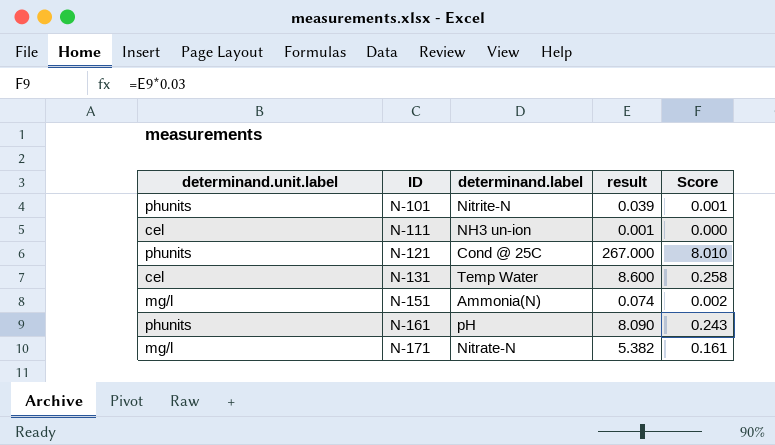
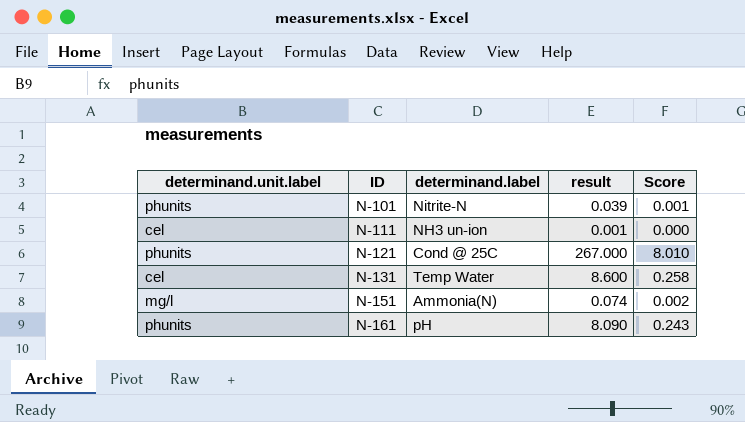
row N-171: mg/l | Nitrate-N | 5.382 | 0.161 -> none

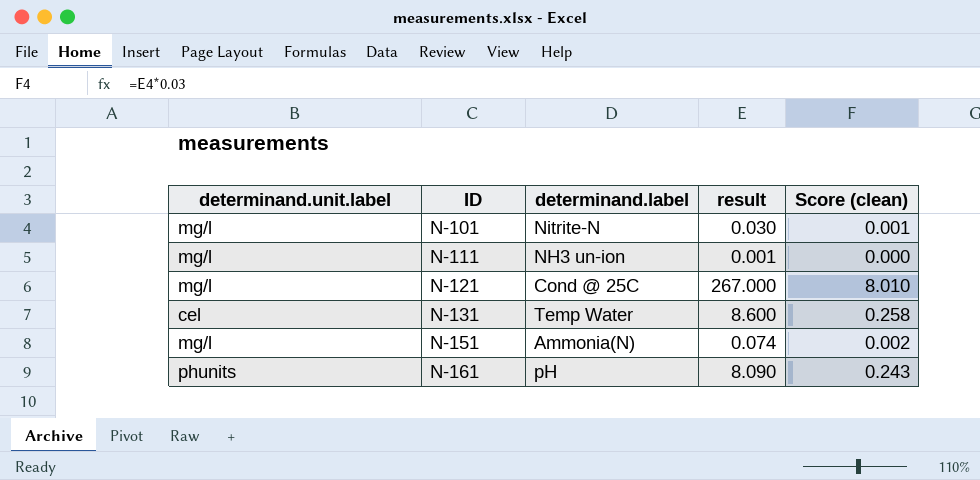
column name: Score -> Score (clean)
N-101 | determinand.unit.label: phunits -> mg/l
N-101 | result: 0.039 -> 0.030
N-111 | determinand.unit.label: cel -> mg/l
N-121 | determinand.unit.label: phunits -> mg/l

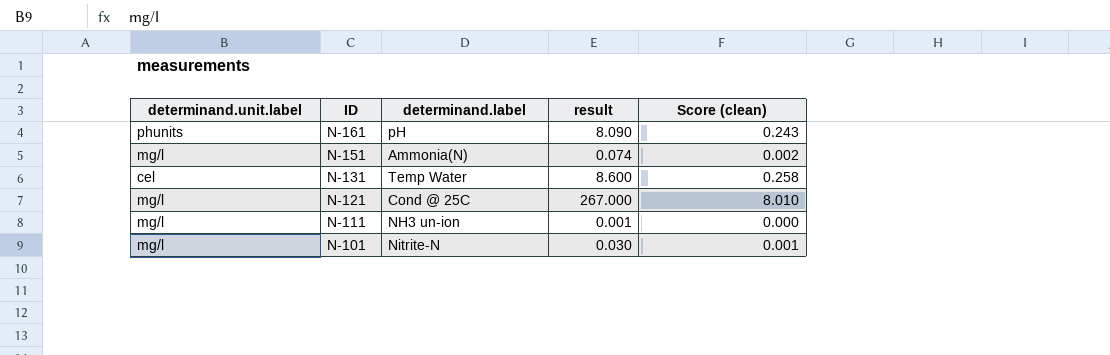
row order: ID ascending -> ID descending

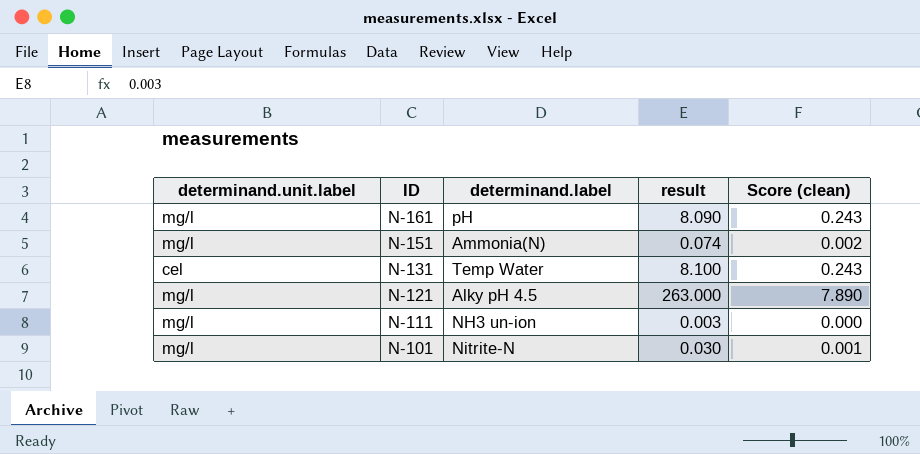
N-161 | determinand.unit.label: phunits -> mg/l
N-131 | result: 8.600 -> 8.100
N-131 | Score (clean): 0.258 -> 0.243
N-121 | determinand.label: Cond @ 25C -> Alky pH 4.5
N-121 | result: 267.000 -> 263.000
N-121 | Score (clean): 8.010 -> 7.890
N-111 | result: 0.001 -> 0.003

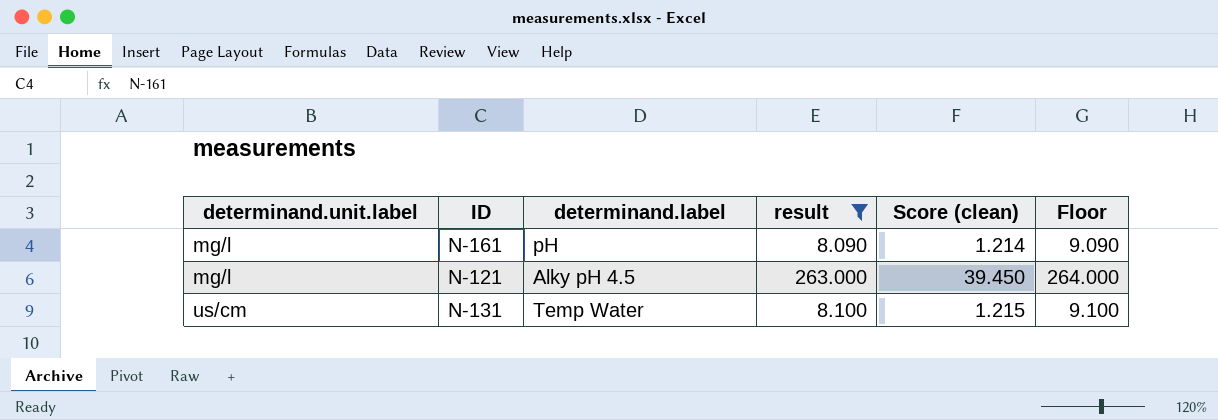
filter: none -> result >= 8.090
row order: ID descending -> determinand.unit.label ascending
column Score (clean) | formula: [result] * 0.03 -> [result] * 0.15
column Floor | formula: none -> [result] + 1
N-131 | determinand.unit.label: cel -> us/cm

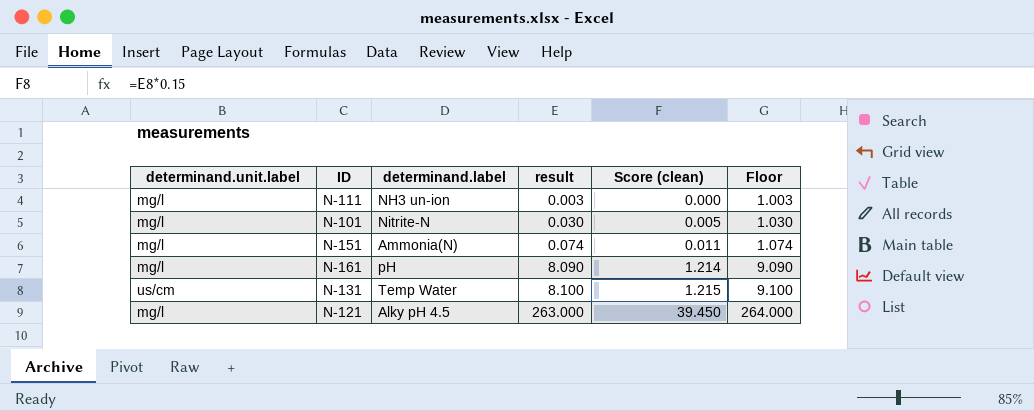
filter: result >= 8.090 -> none
row order: determinand.unit.label ascending -> result ascending

